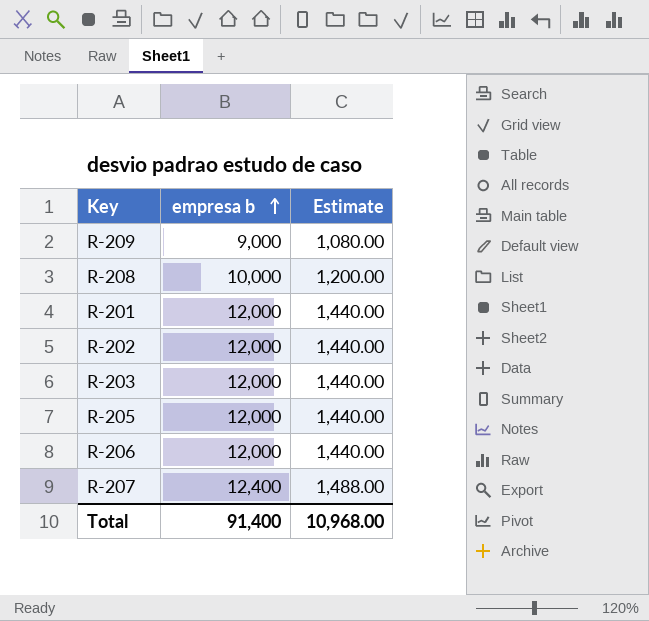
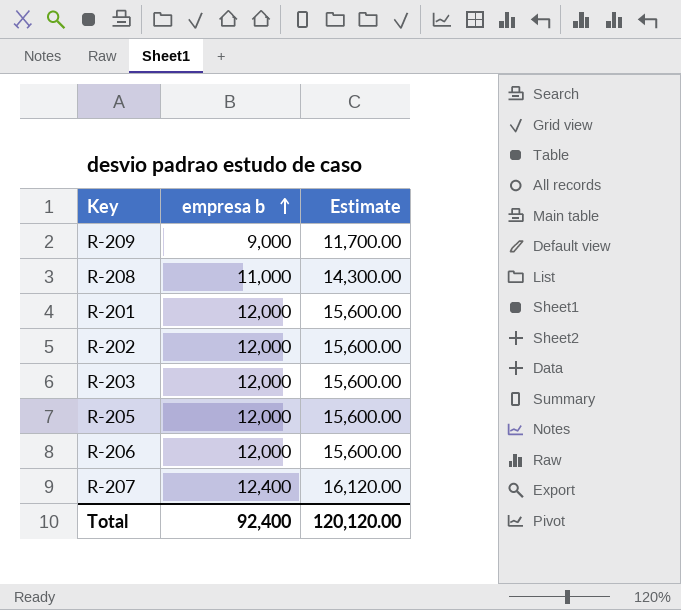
column Estimate | formula: [empresa b] * 0.12 -> [empresa b] * 1.3
R-208 | empresa b: 10,000 -> 11,000
Total | empresa b: 91,400 -> 92,400
Total | Estimate: 10,968.00 -> 120,120.00

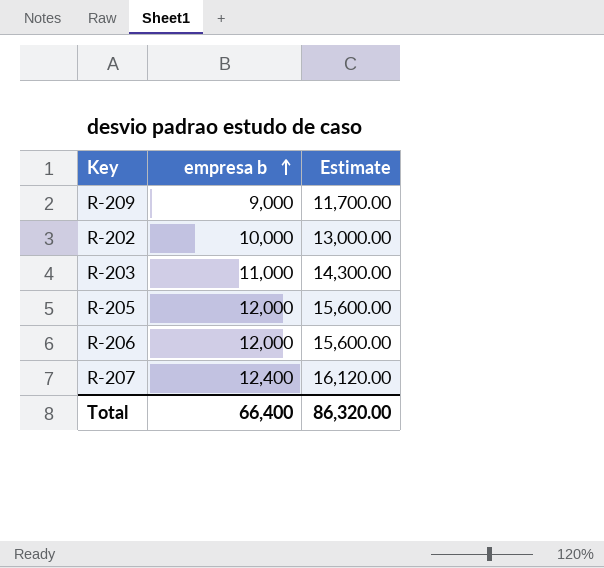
row R-208: 11,000 | 14,300.00 -> none
row R-201: 12,000 | 15,600.00 -> none
R-202 | empresa b: 12,000 -> 10,000
R-202 | Estimate: 15,600.00 -> 13,000.00
R-203 | empresa b: 12,000 -> 11,000
R-203 | Estimate: 15,600.00 -> 14,300.00
Total | empresa b: 92,400 -> 66,400
Total | Estimate: 120,120.00 -> 86,320.00

